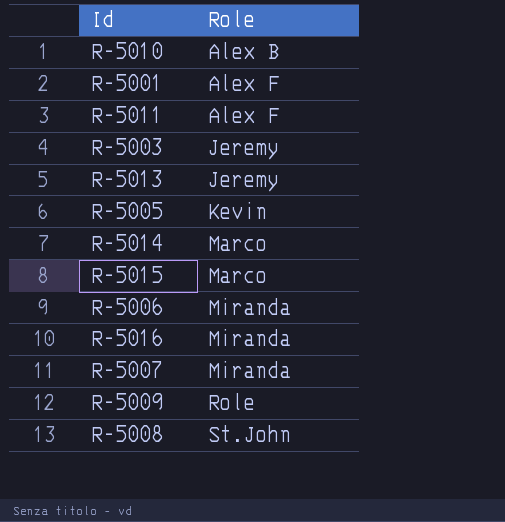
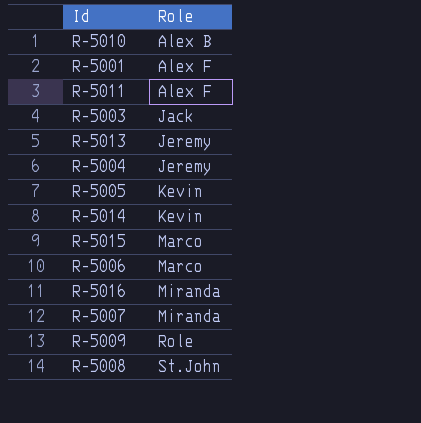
R-5003 | Role: Jeremy -> Jack
row R-5004: none -> Jeremy
R-5014 | Role: Marco -> Kevin
R-5006 | Role: Miranda -> Marco

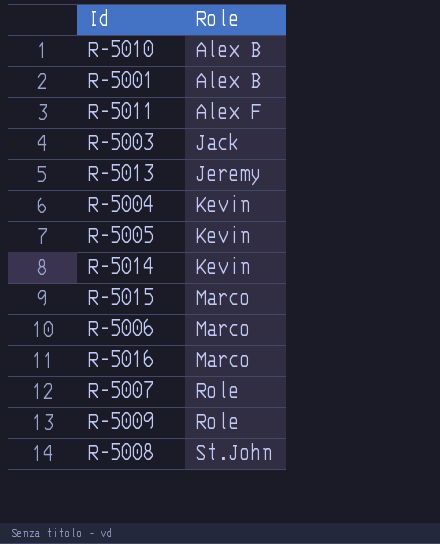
R-5001 | Role: Alex F -> Alex B
R-5004 | Role: Jeremy -> Kevin
R-5016 | Role: Miranda -> Marco
R-5007 | Role: Miranda -> Role

